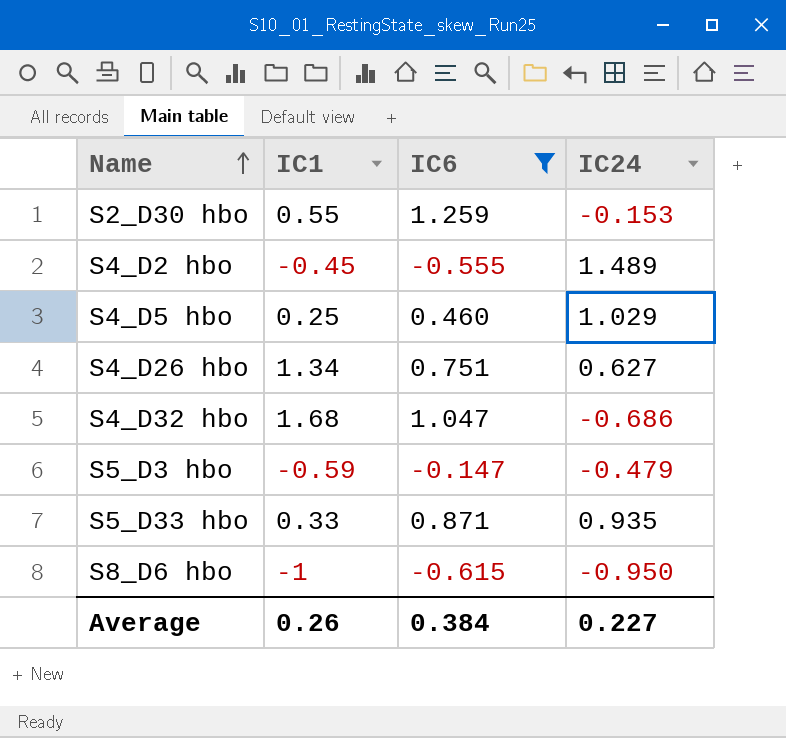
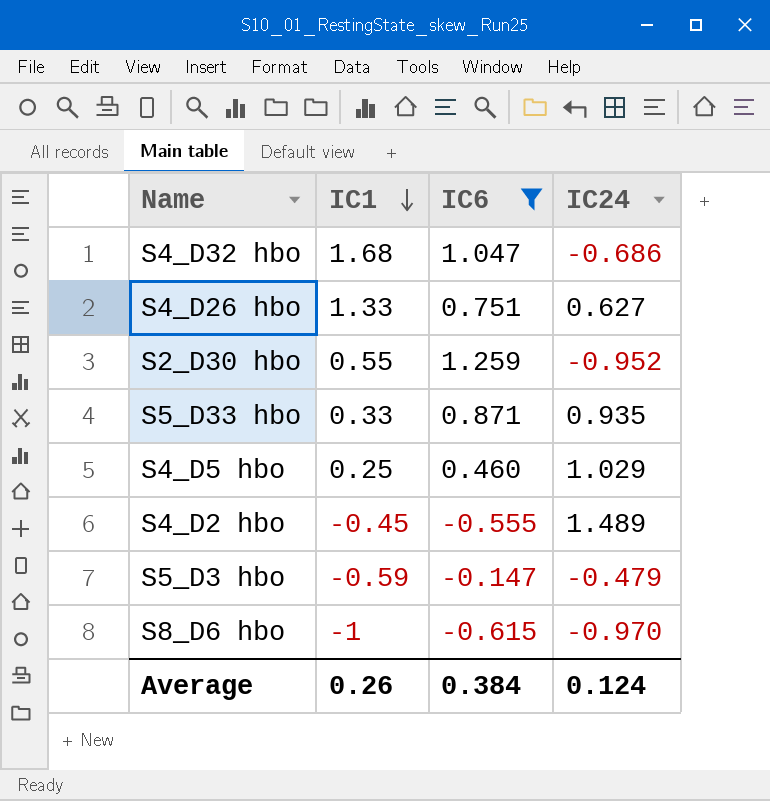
row order: Name ascending -> IC1 descending
S4_D26 hbo | IC1: 1.34 -> 1.33
S2_D30 hbo | IC24: -0.153 -> -0.952
S8_D6 hbo | IC24: -0.950 -> -0.970
Average | IC24: 0.227 -> 0.124

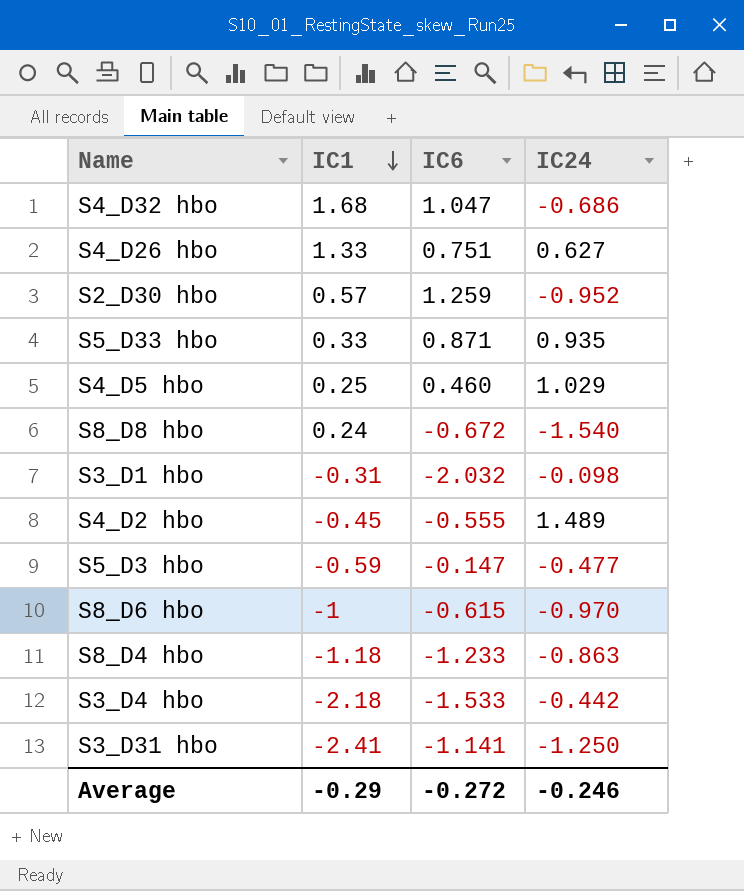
filter: IC6 >= -0.615 -> none
S2_D30 hbo | IC1: 0.55 -> 0.57
S5_D3 hbo | IC24: -0.479 -> -0.477
Average | IC1: 0.26 -> -0.29
Average | IC6: 0.384 -> -0.272
Average | IC24: 0.124 -> -0.246

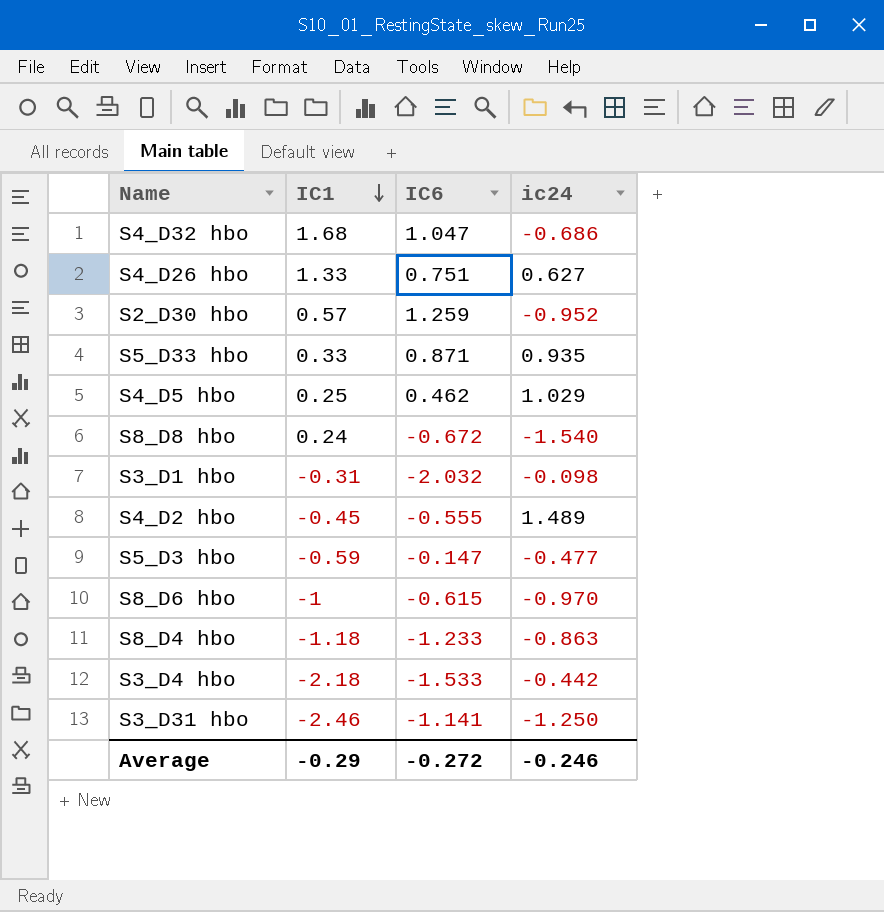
column name: IC24 -> ic24
S4_D5 hbo | IC6: 0.460 -> 0.462
S3_D31 hbo | IC1: -2.41 -> -2.46

